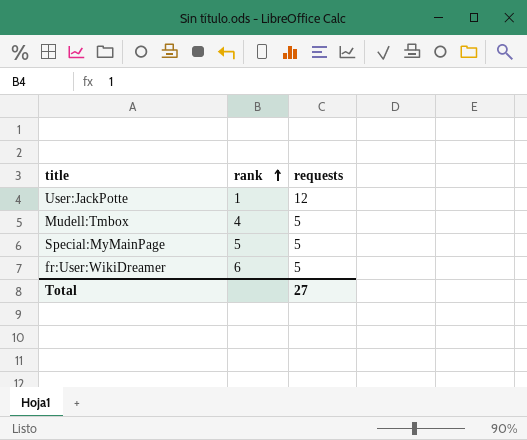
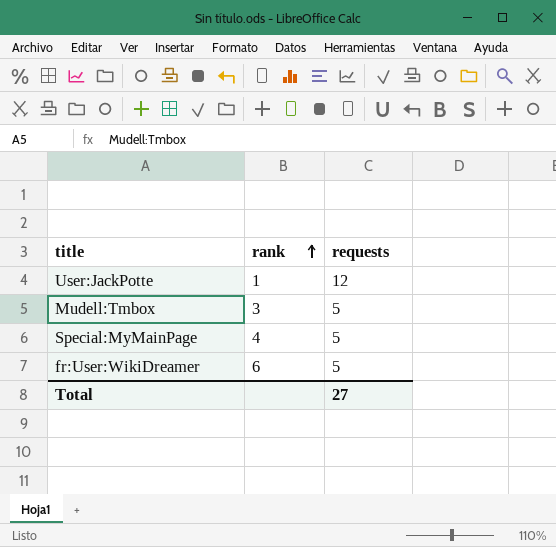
Mudell:Tmbox | rank: 4 -> 3
Special:MyMainPage | rank: 5 -> 4

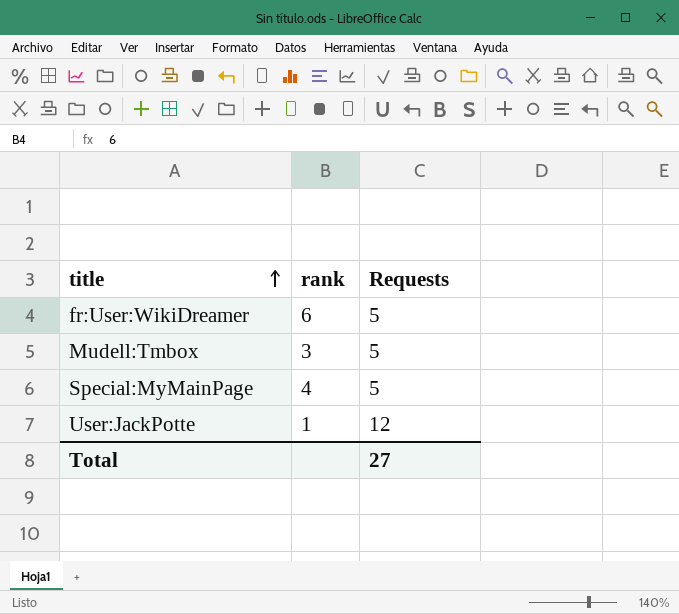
row order: rank ascending -> title ascending
column name: requests -> Requests

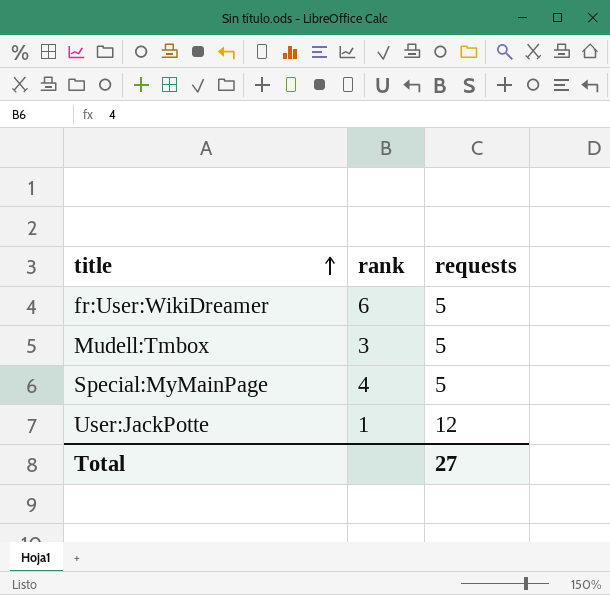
column name: Requests -> requests

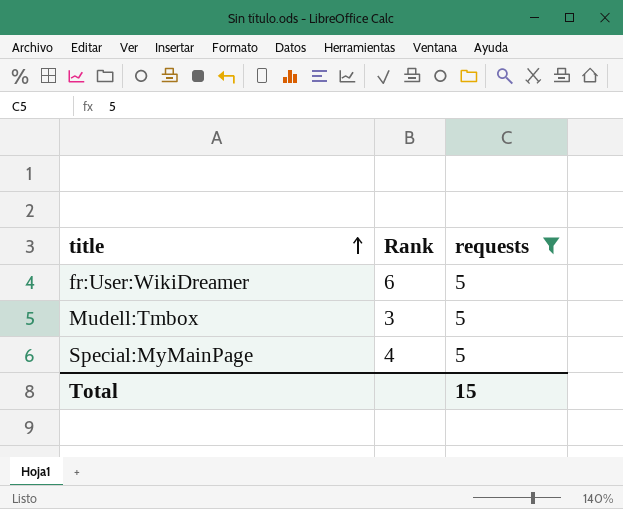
filter: none -> requests = 5
column name: rank -> Rank
Total | requests: 27 -> 15

